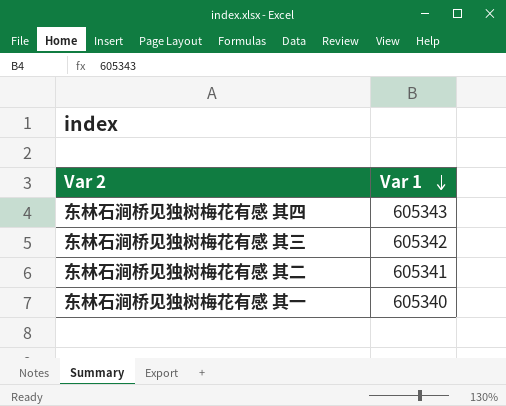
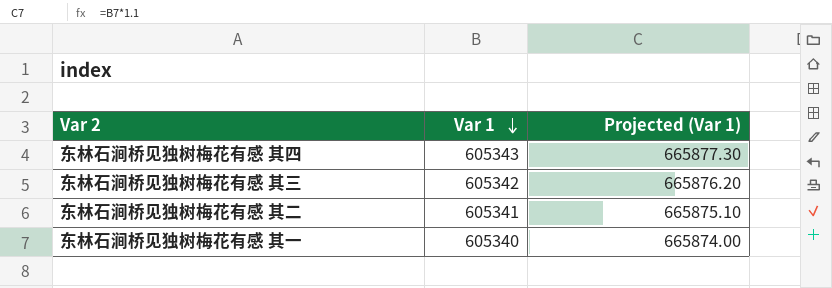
column Projected (Var 1) | formula: none -> [Var 1] * 1.1

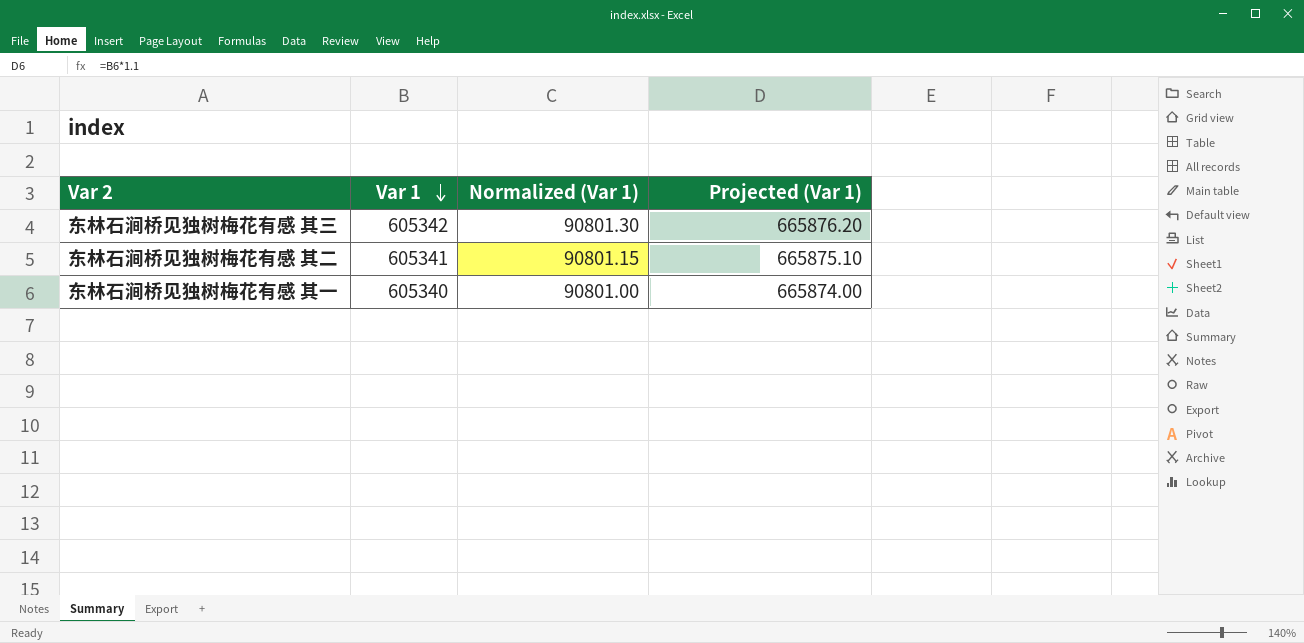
column Normalized (Var 1) | formula: none -> [Var 1] * 0.15
row 东林石涧桥见独树梅花有感 其四: 605343 | 665877.30 -> none

